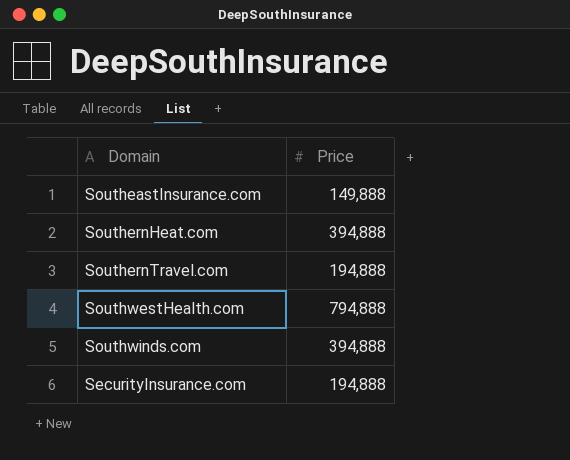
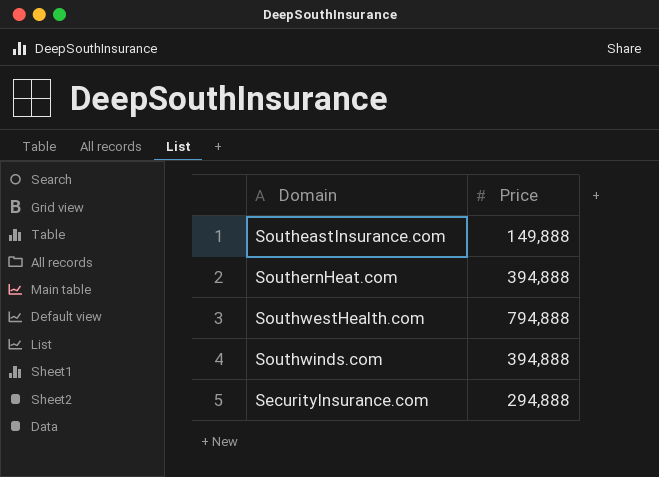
row SouthernTravel.com: 194,888 -> none
SecurityInsurance.com | Price: 194,888 -> 294,888

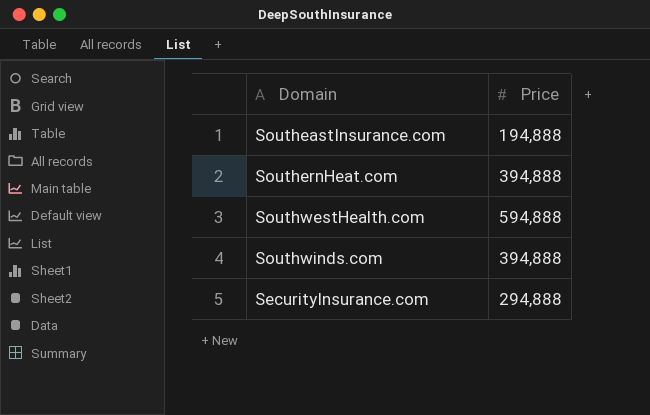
SoutheastInsurance.com | Price: 149,888 -> 194,888
SouthwestHealth.com | Price: 794,888 -> 594,888

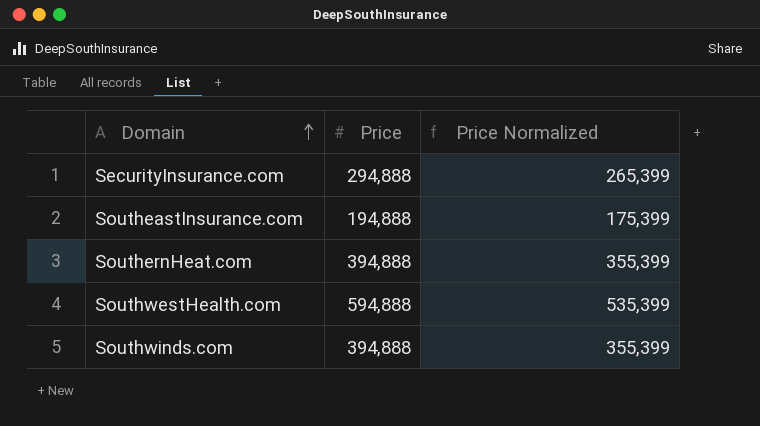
row order: none -> Domain ascending
column Price Normalized | formula: none -> [Price] * 0.9

